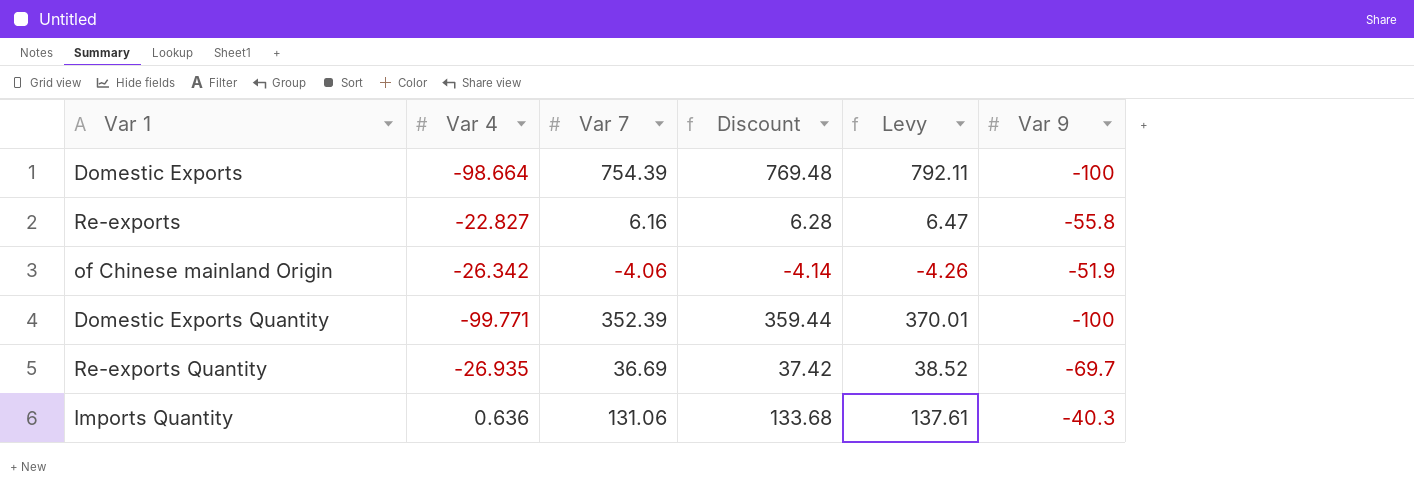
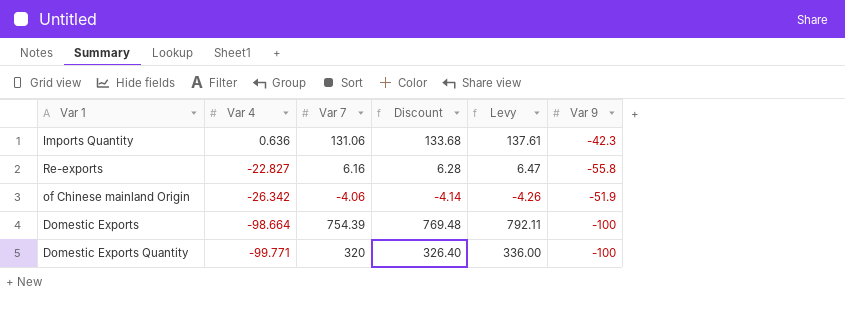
row order: none -> Var 4 descending
row Re-exports Quantity: -26.935 | 36.69 | 37.42 | 38.52 | -69.7 -> none
Imports Quantity | Var 9: -40.3 -> -42.3
Domestic Exports Quantity | Var 7: 352.39 -> 320
Domestic Exports Quantity | Discount: 359.44 -> 326.40
Domestic Exports Quantity | Levy: 370.01 -> 336.00

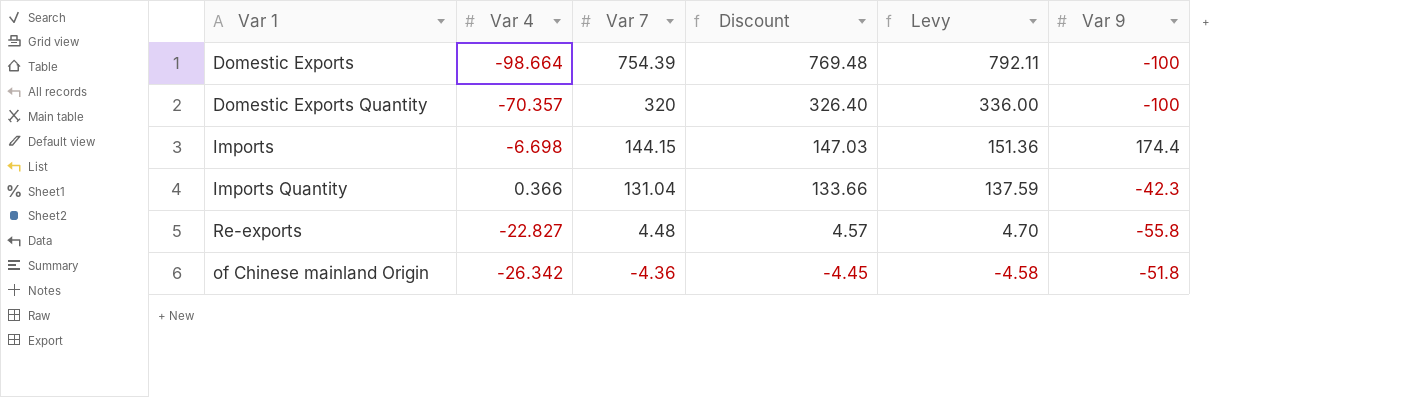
row order: Var 4 descending -> Var 7 descending
Domestic Exports Quantity | Var 4: -99.771 -> -70.357
row Imports: none -> -6.698 | 144.15 | 147.03 | 151.36 | 174.4
Imports Quantity | Var 4: 0.636 -> 0.366
Imports Quantity | Var 7: 131.06 -> 131.04
Imports Quantity | Discount: 133.68 -> 133.66
Imports Quantity | Levy: 137.61 -> 137.59
Re-exports | Var 7: 6.16 -> 4.48
Re-exports | Discount: 6.28 -> 4.57
Re-exports | Levy: 6.47 -> 4.70
of Chinese mainland Origin | Var 7: -4.06 -> -4.36
of Chinese mainland Origin | Discount: -4.14 -> -4.45
of Chinese mainland Origin | Levy: -4.26 -> -4.58
of Chinese mainland Origin | Var 9: -51.9 -> -51.8

